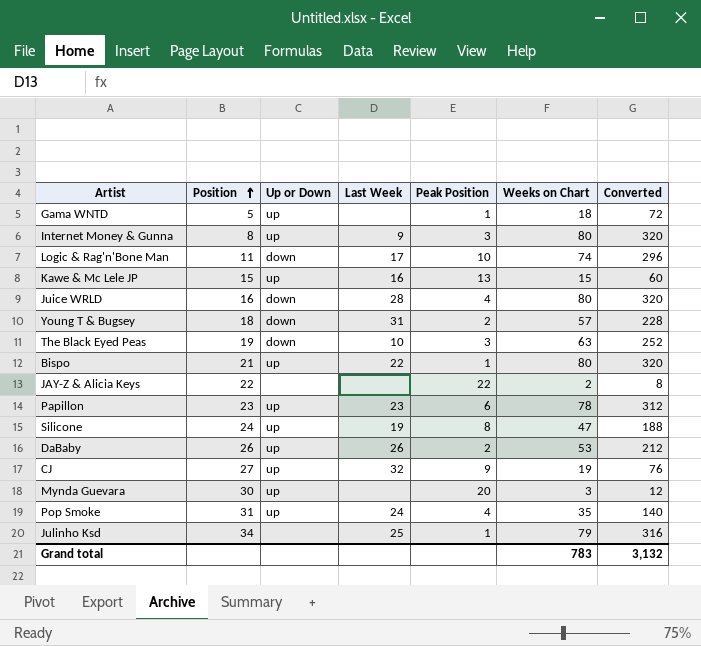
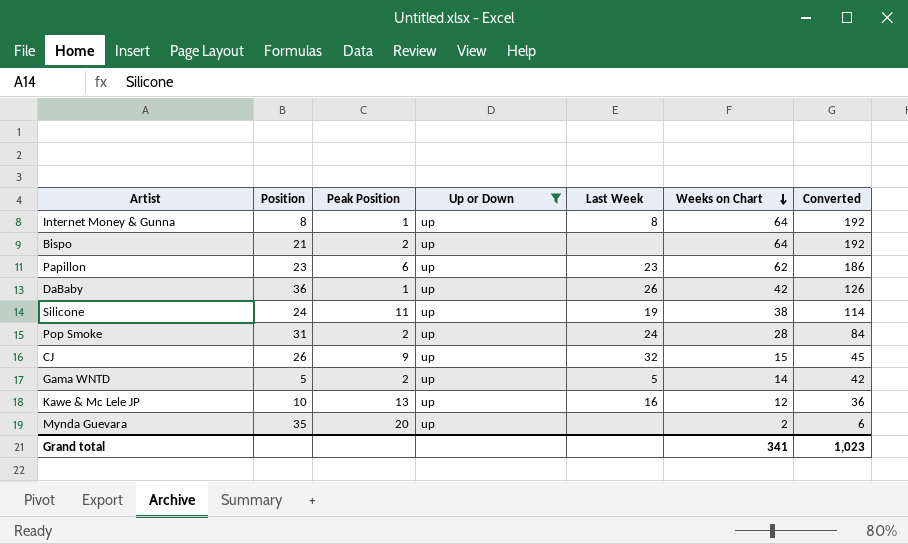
filter: none -> Up or Down = up
row order: Position ascending -> Weeks on Chart descending
column Peak Position | position: 5 -> 3
column Converted | formula: [Weeks on Chart] * 4 -> [Weeks on Chart] * 3
Internet Money & Gunna | Peak Position: 3 -> 1
Internet Money & Gunna | Last Week: 9 -> 8
Internet Money & Gunna | Weeks on Chart: 80 -> 64
Bispo | Peak Position: 1 -> 2
Bispo | Last Week: 22 -> none
Bispo | Weeks on Chart: 80 -> 64
Papillon | Weeks on Chart: 78 -> 62
DaBaby | Position: 26 -> 36
DaBaby | Peak Position: 2 -> 1
DaBaby | Weeks on Chart: 53 -> 42
Silicone | Peak Position: 8 -> 11
Silicone | Weeks on Chart: 47 -> 38
Pop Smoke | Peak Position: 4 -> 2
Pop Smoke | Weeks on Chart: 35 -> 28
CJ | Position: 27 -> 26
CJ | Weeks on Chart: 19 -> 15
Gama WNTD | Peak Position: 1 -> 2
Gama WNTD | Last Week: none -> 5
Gama WNTD | Weeks on Chart: 18 -> 14
Kawe & Mc Lele JP | Position: 15 -> 10
Kawe & Mc Lele JP | Weeks on Chart: 15 -> 12
Mynda Guevara | Position: 30 -> 35
Mynda Guevara | Weeks on Chart: 3 -> 2
Grand total | Weeks on Chart: 783 -> 341
Grand total | Converted: 3,132 -> 1,023

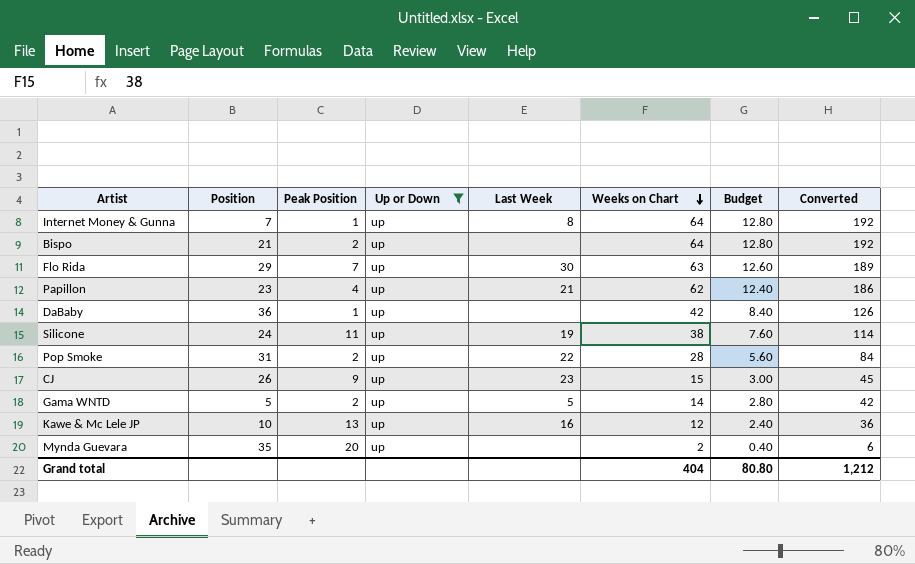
column Budget | formula: none -> [Weeks on Chart] * 0.2
Internet Money & Gunna | Position: 8 -> 7
row Flo Rida: none -> 29 | 7 | up | 30 | 63 | 12.60 | 189
Papillon | Peak Position: 6 -> 4
Papillon | Last Week: 23 -> 21
DaBaby | Last Week: 26 -> none
Pop Smoke | Last Week: 24 -> 22
CJ | Last Week: 32 -> 23
Grand total | Weeks on Chart: 341 -> 404
Grand total | Converted: 1,023 -> 1,212

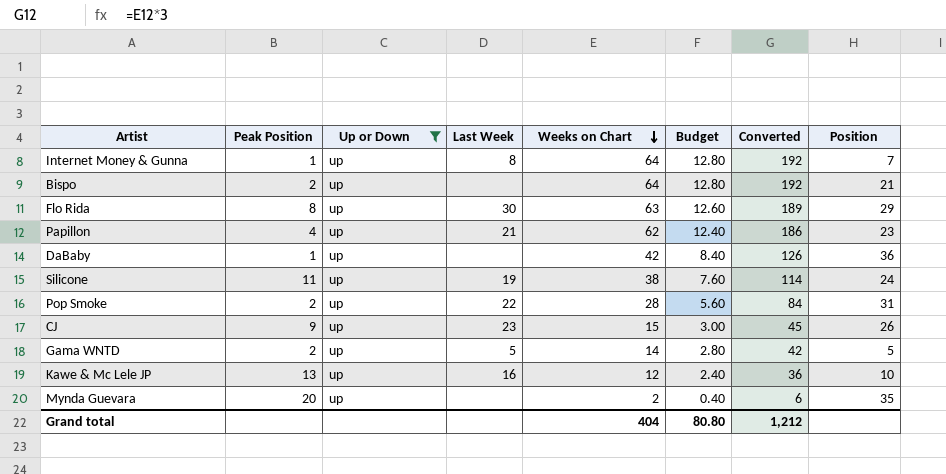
column Position | position: 2 -> 8
Flo Rida | Peak Position: 7 -> 8

